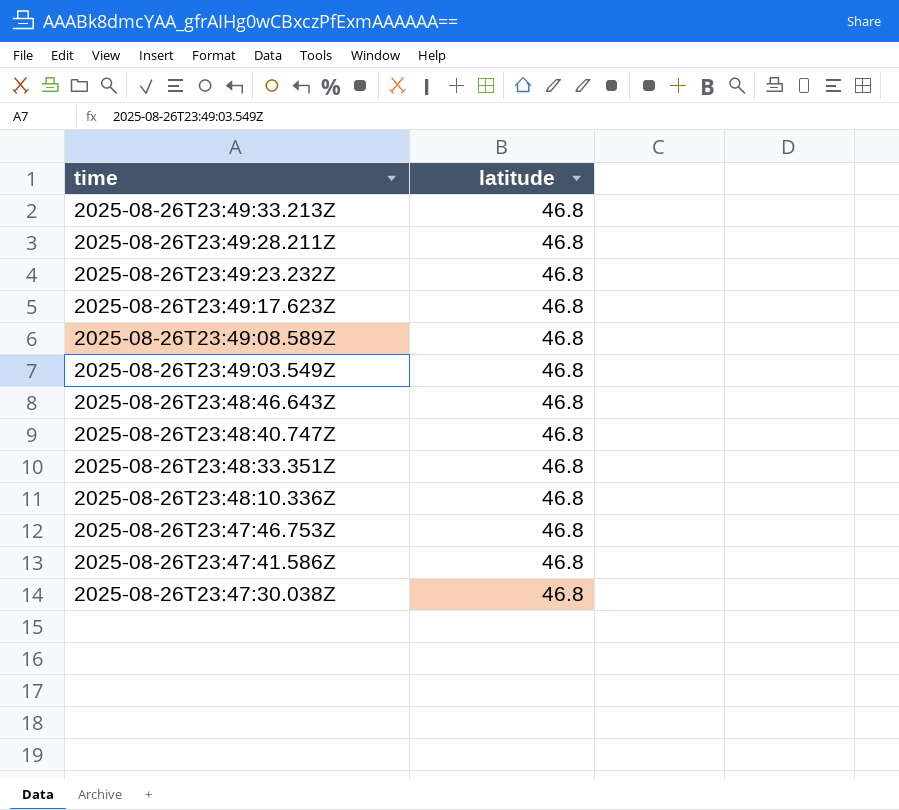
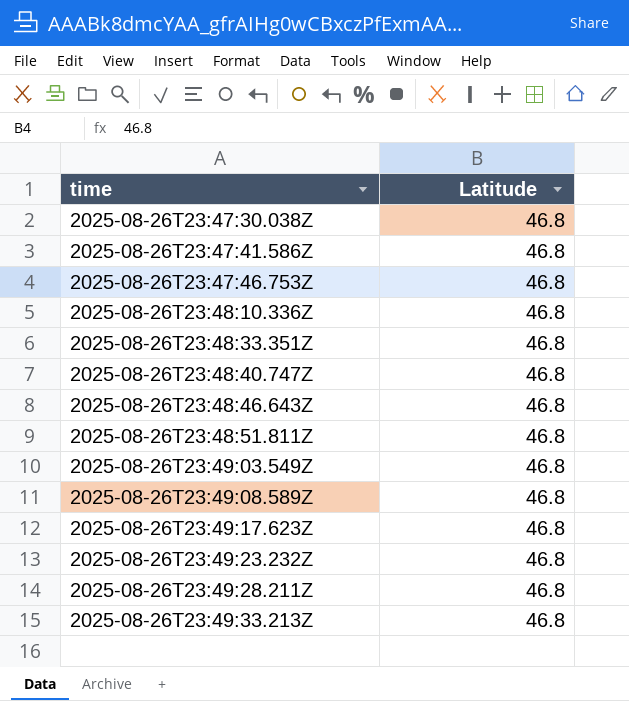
row order: time descending -> time ascending
column name: latitude -> Latitude
row 2025-08-26T23:48:51.811Z: none -> 46.8

